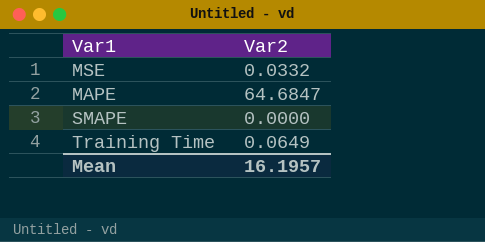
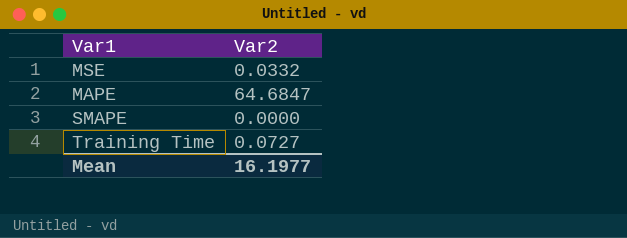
Training Time | Var2: 0.0649 -> 0.0727
Mean | Var2: 16.1957 -> 16.1977

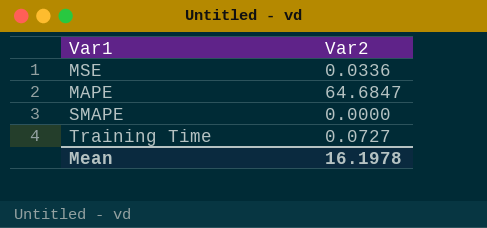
MSE | Var2: 0.0332 -> 0.0336
Mean | Var2: 16.1977 -> 16.1978

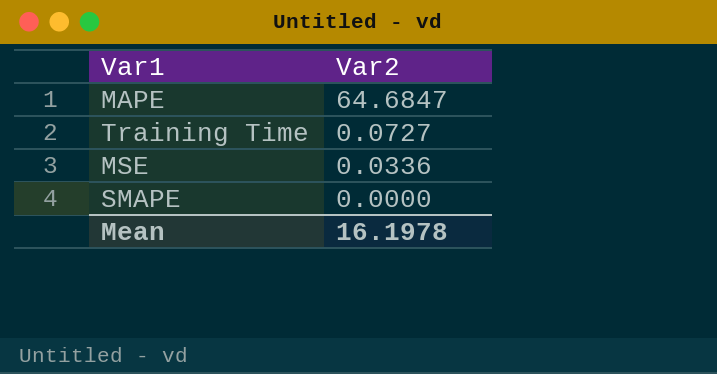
row order: none -> Var2 descending

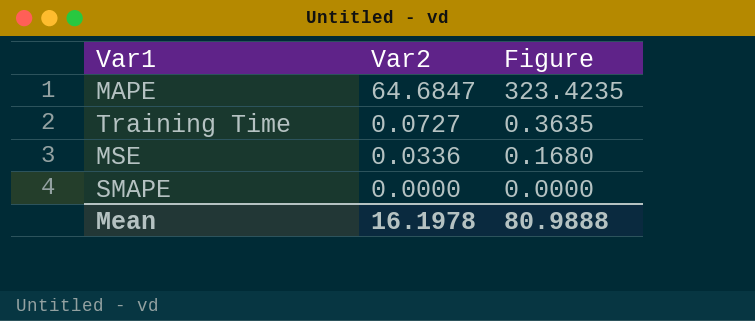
column Figure | formula: none -> [Var2] * 5

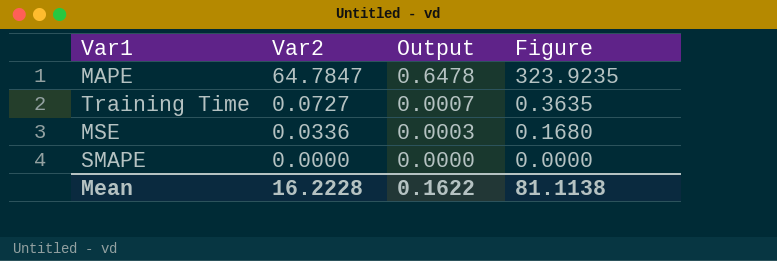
column Output | formula: none -> [Var2] * 0.01
MAPE | Var2: 64.6847 -> 64.7847
MAPE | Figure: 323.4235 -> 323.9235
Mean | Var2: 16.1978 -> 16.2228
Mean | Figure: 80.9888 -> 81.1138

